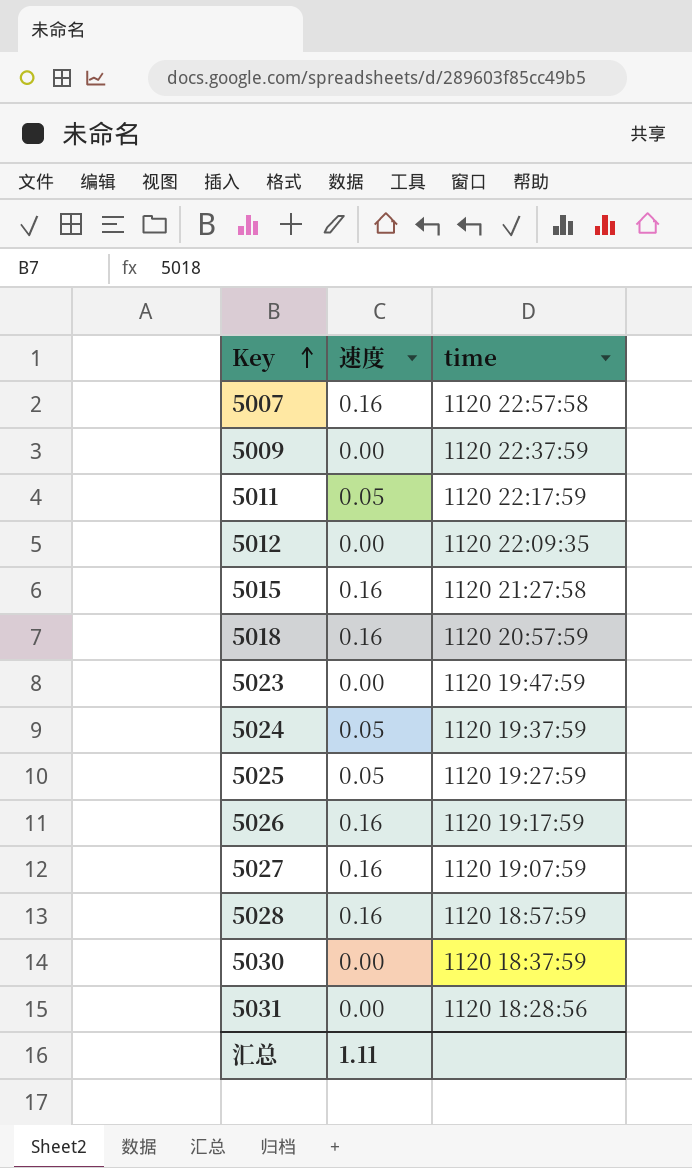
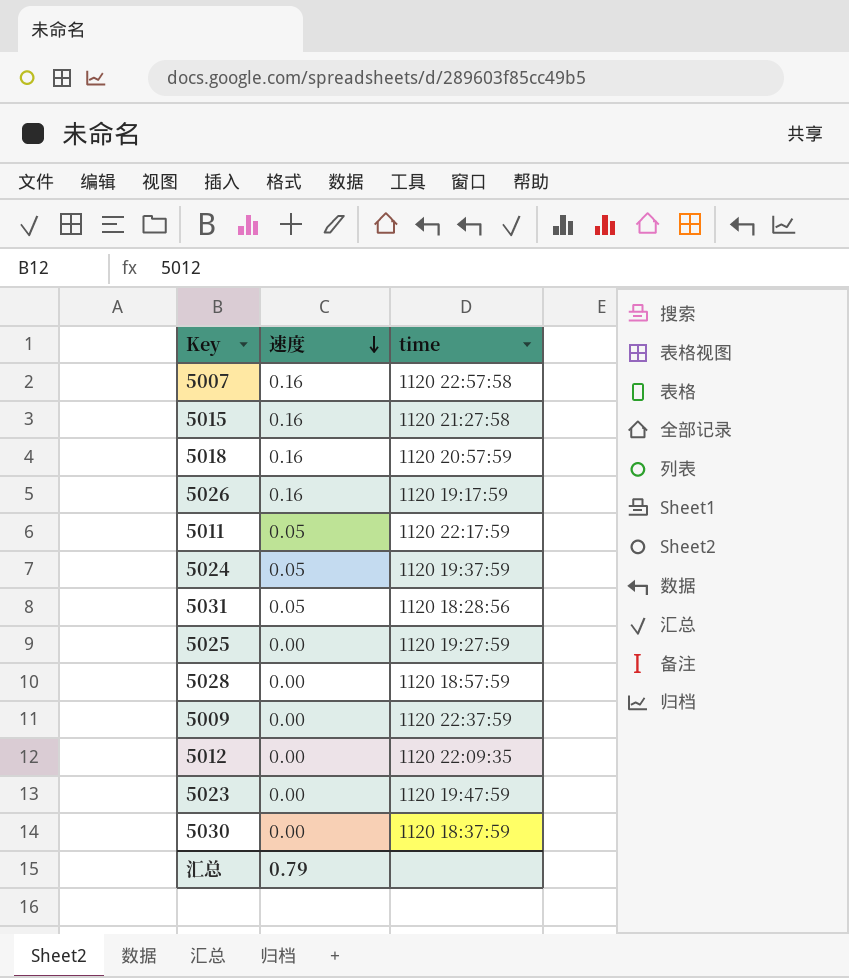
row order: Key ascending -> 速度 descending
row 5027: 0.16 | 1120 19:07:59 -> none
5031 | 速度: 0.00 -> 0.05
5025 | 速度: 0.05 -> 0.00
5028 | 速度: 0.16 -> 0.00
汇总 | 速度: 1.11 -> 0.79

